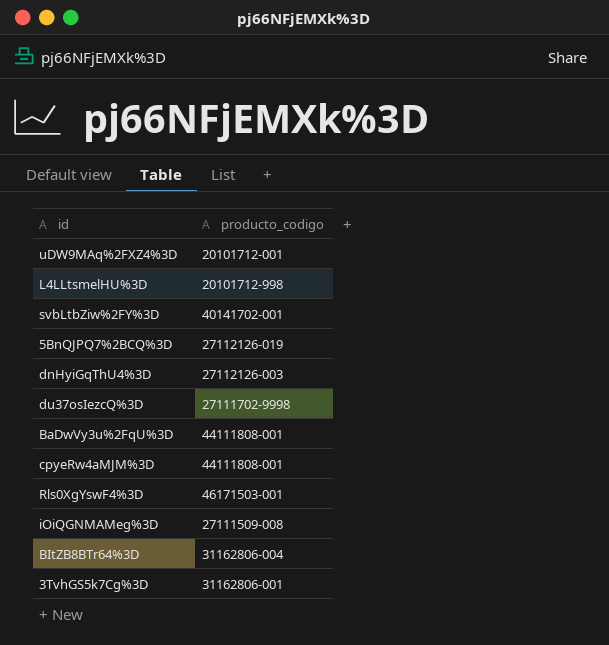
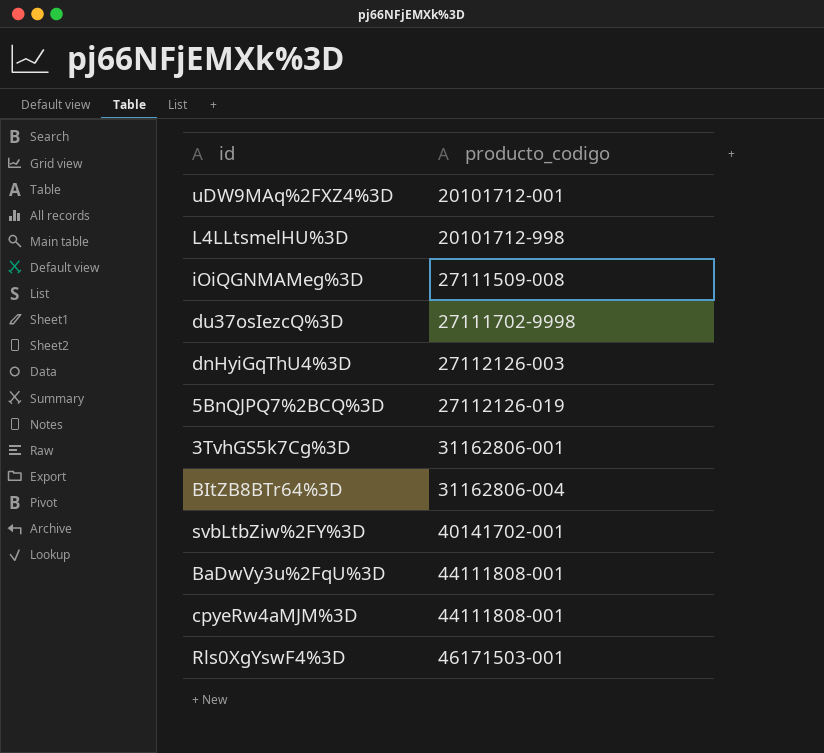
row order: none -> producto_codigo ascending

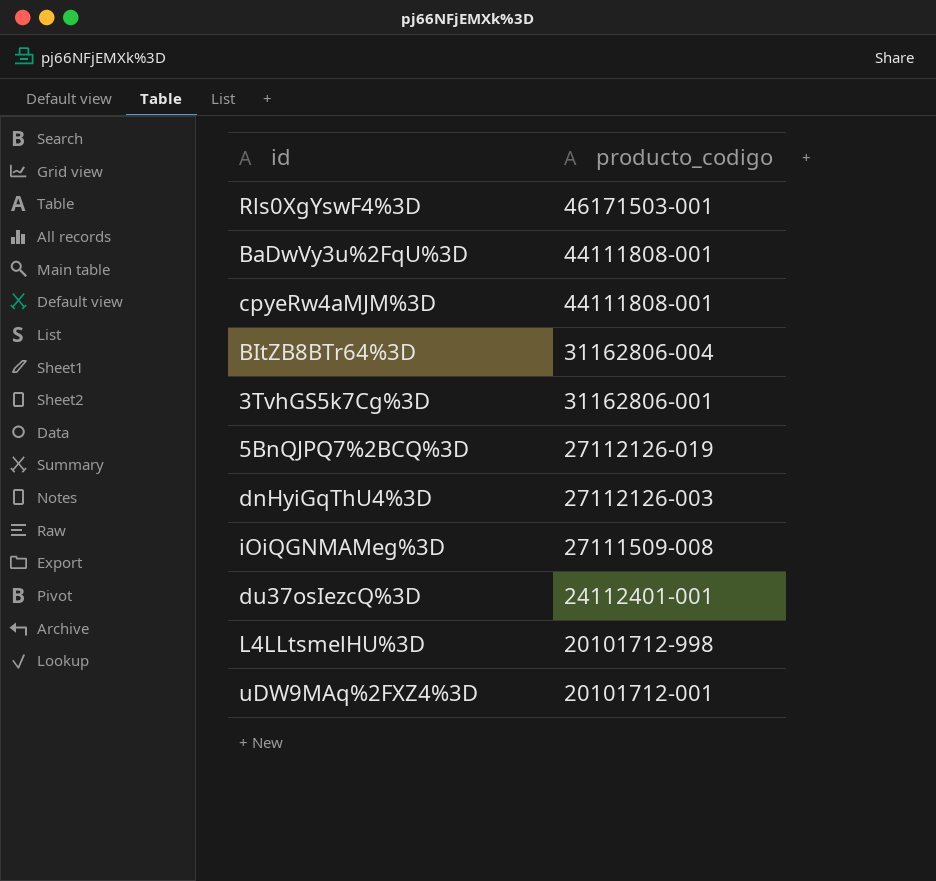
row order: producto_codigo ascending -> producto_codigo descending
row svbLtbZiw%2FY%3D: 40141702-001 -> none
du37osIezcQ%3D | producto_codigo: 27111702-9998 -> 24112401-001

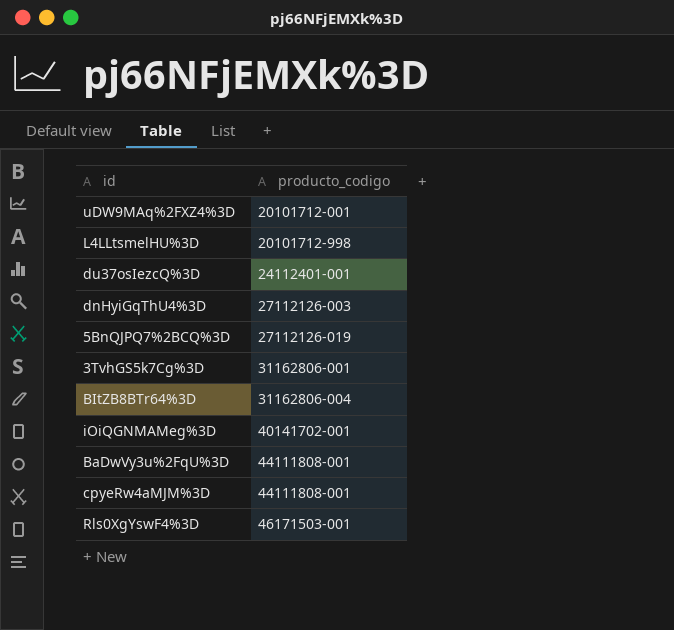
row order: producto_codigo descending -> producto_codigo ascending
iOiQGNMAMeg%3D | producto_codigo: 27111509-008 -> 40141702-001

